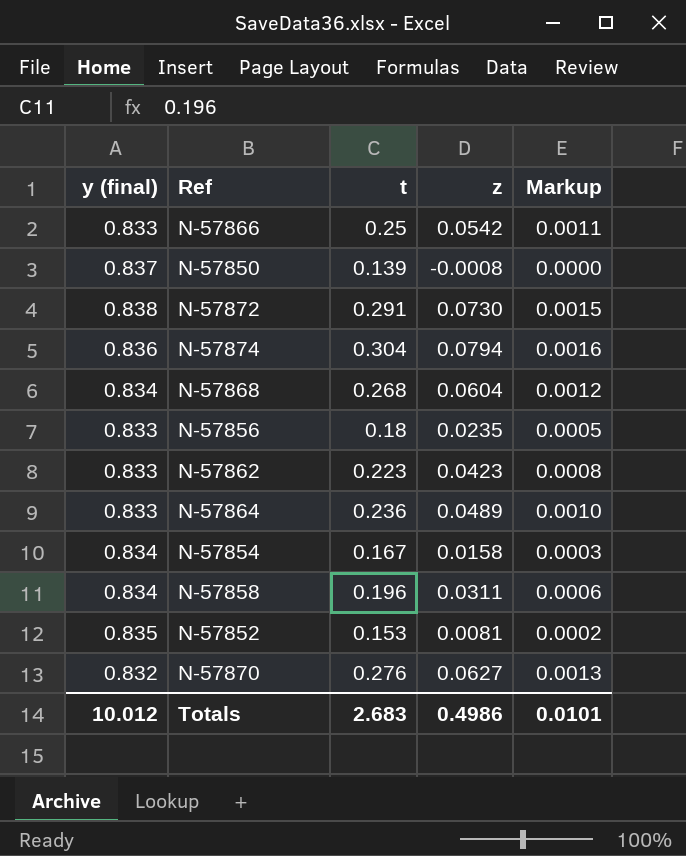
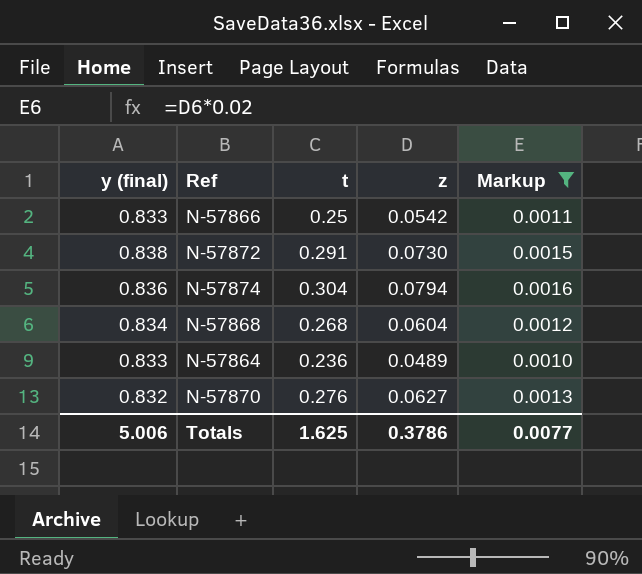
filter: none -> Markup >= 0.0010
Totals | y (final): 10.012 -> 5.006
Totals | t: 2.683 -> 1.625
Totals | z: 0.4986 -> 0.3786
Totals | Markup: 0.0101 -> 0.0077

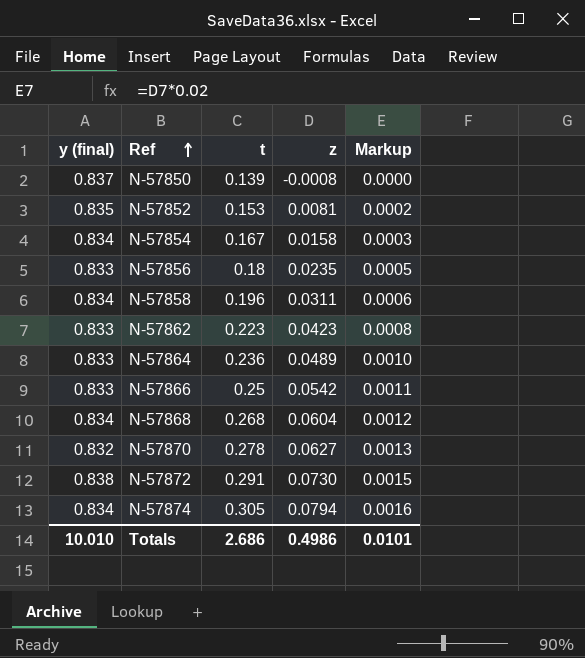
filter: Markup >= 0.0010 -> none
row order: none -> Ref ascending
N-57870 | t: 0.276 -> 0.278
N-57874 | y (final): 0.836 -> 0.834
N-57874 | t: 0.304 -> 0.305
Totals | y (final): 5.006 -> 10.010
Totals | t: 1.625 -> 2.686
Totals | z: 0.3786 -> 0.4986
Totals | Markup: 0.0077 -> 0.0101

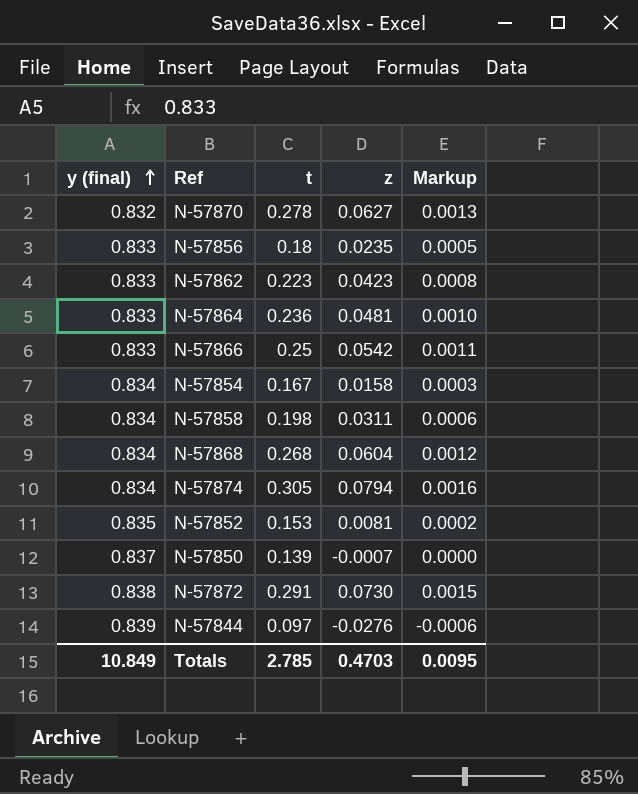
row order: Ref ascending -> y (final) ascending
N-57864 | z: 0.0489 -> 0.0481
N-57858 | t: 0.196 -> 0.198
N-57850 | z: -0.0008 -> -0.0007
row N-57844: none -> 0.839 | 0.097 | -0.0276 | -0.0006
Totals | y (final): 10.010 -> 10.849
Totals | t: 2.686 -> 2.785
Totals | z: 0.4986 -> 0.4703
Totals | Markup: 0.0101 -> 0.0095

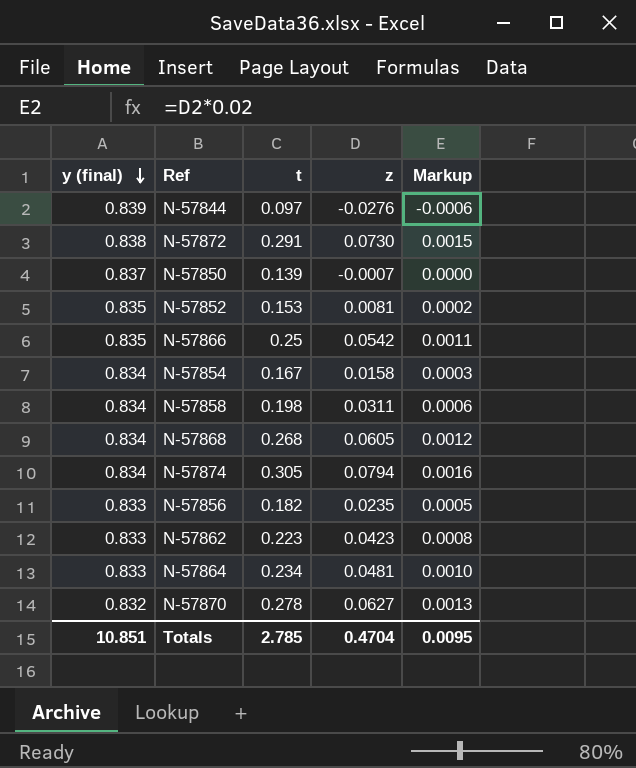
row order: y (final) ascending -> y (final) descending
N-57866 | y (final): 0.833 -> 0.835
N-57868 | z: 0.0604 -> 0.0605
N-57856 | t: 0.18 -> 0.182
N-57864 | t: 0.236 -> 0.234
Totals | y (final): 10.849 -> 10.851
Totals | z: 0.4703 -> 0.4704

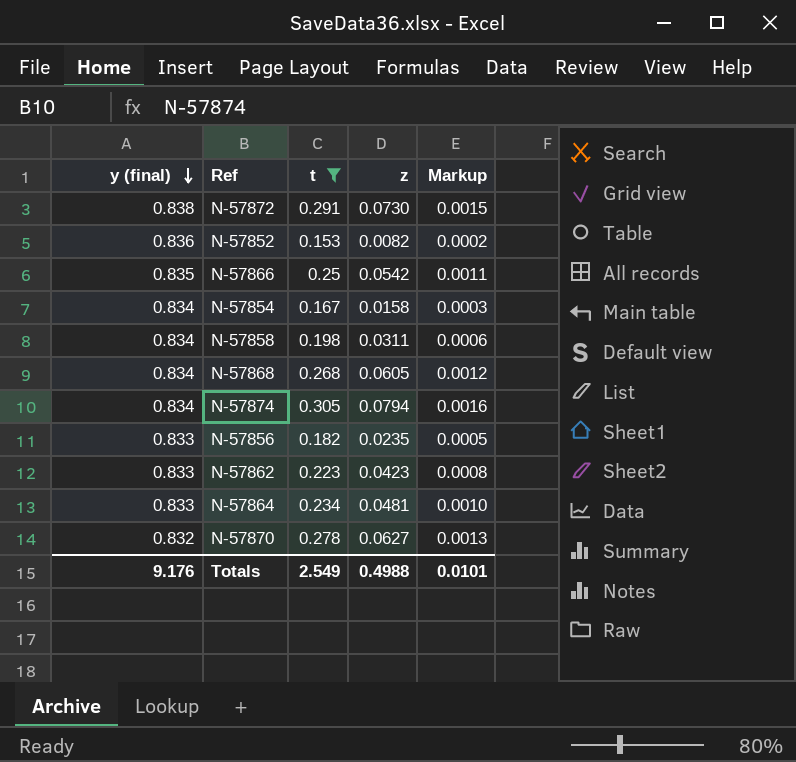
filter: none -> t >= 0.153
N-57852 | y (final): 0.835 -> 0.836
N-57852 | z: 0.0081 -> 0.0082
Totals | y (final): 10.851 -> 9.176
Totals | t: 2.785 -> 2.549
Totals | z: 0.4704 -> 0.4988
Totals | Markup: 0.0095 -> 0.0101

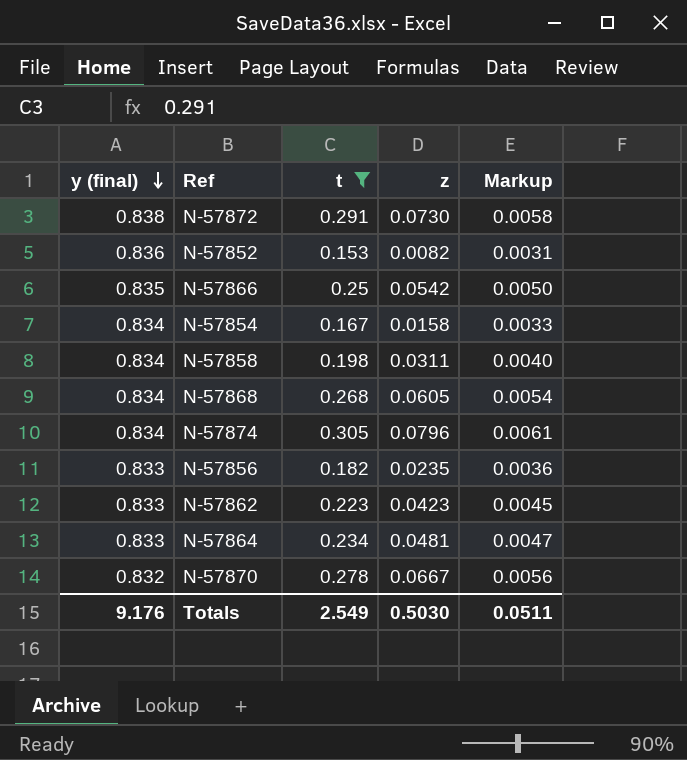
column Markup | formula: [z] * 0.02 -> [t] * 0.02
N-57874 | z: 0.0794 -> 0.0796
N-57870 | z: 0.0627 -> 0.0667
Totals | z: 0.4988 -> 0.5030
Totals | Markup: 0.0101 -> 0.0511

